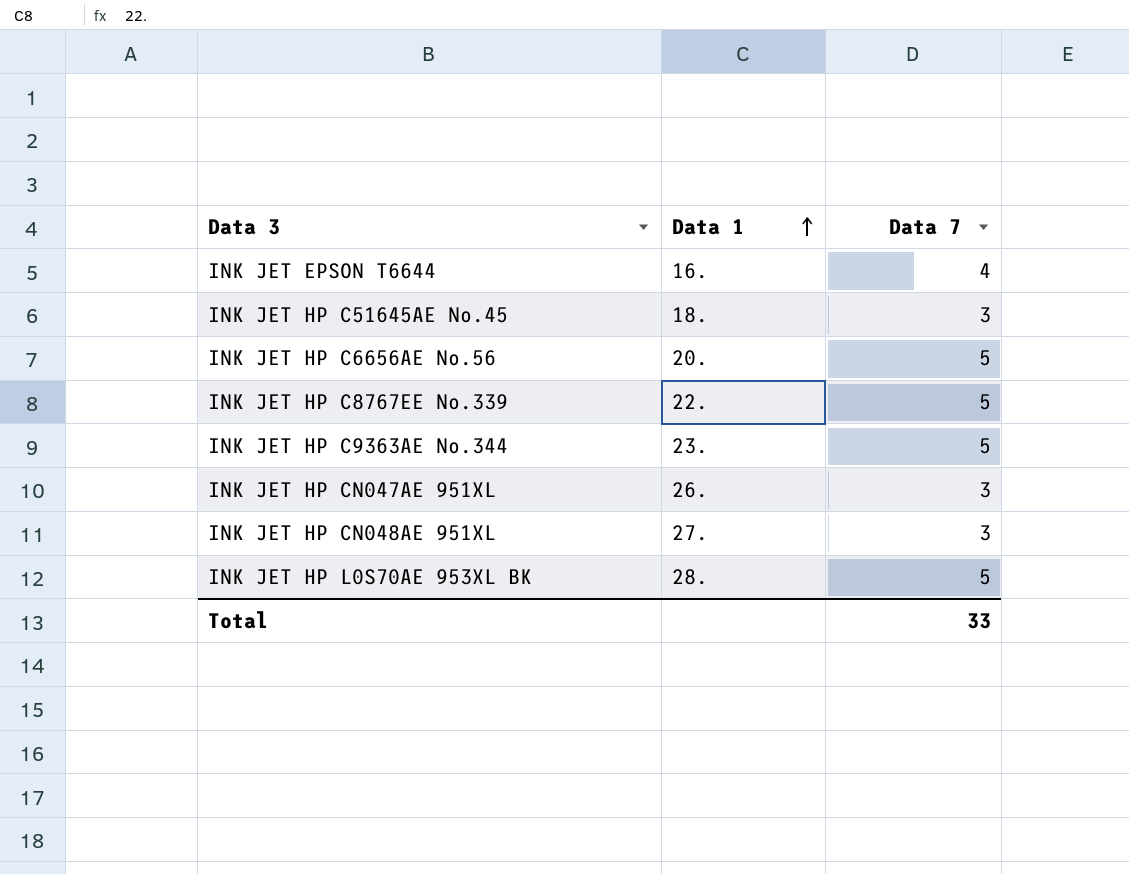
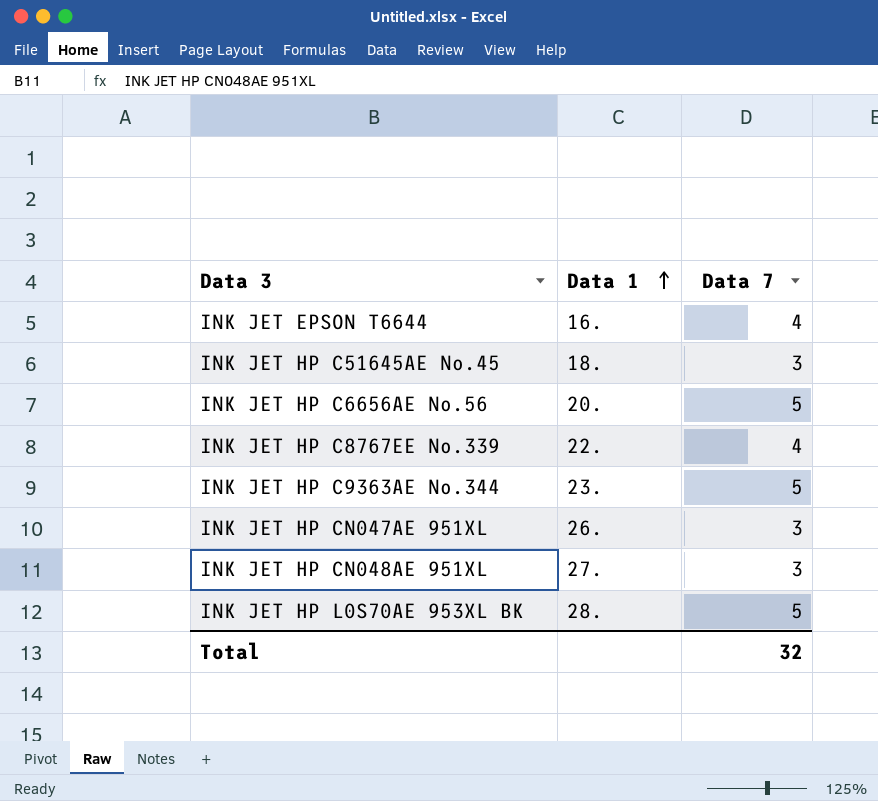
INK JET HP C8767EE No.339 | Data 7: 5 -> 4
Total | Data 7: 33 -> 32

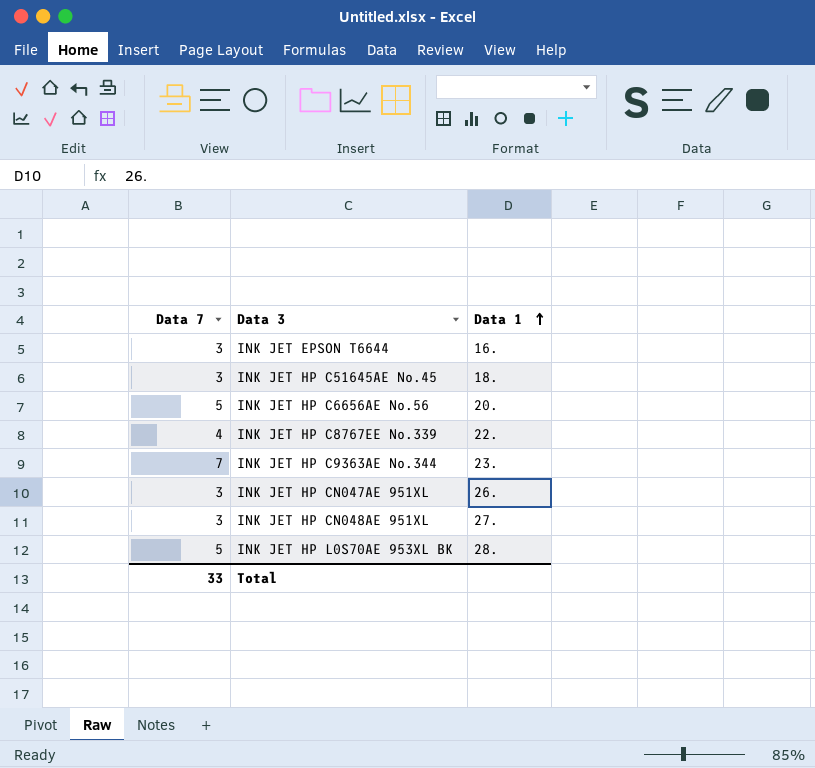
column Data 7 | position: 3 -> 1
INK JET EPSON T6644 | Data 7: 4 -> 3
INK JET HP C9363AE No.344 | Data 7: 5 -> 7
Total | Data 7: 32 -> 33

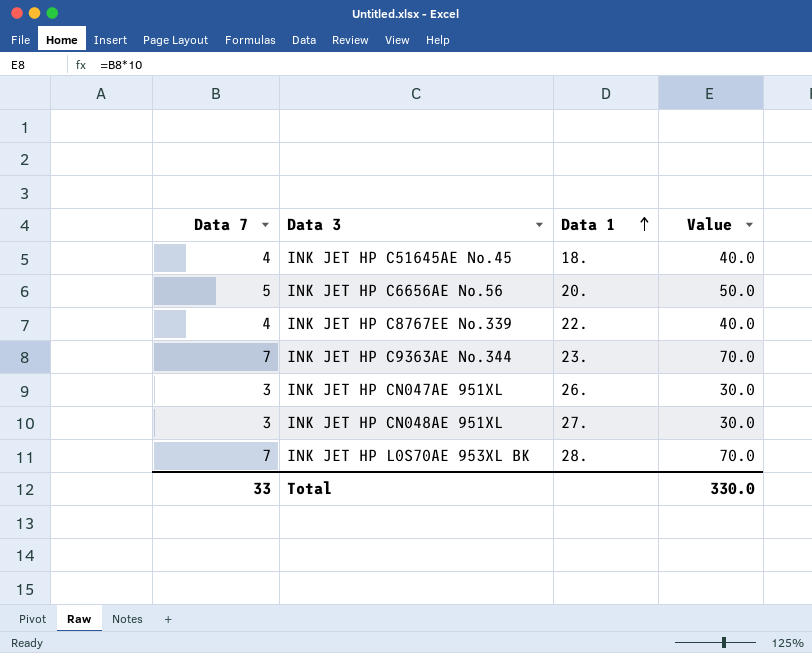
column Value | formula: none -> [Data 7] * 10
row INK JET EPSON T6644: 3 | 16. -> none
INK JET HP C51645AE No.45 | Data 7: 3 -> 4
INK JET HP L0S70AE 953XL BK | Data 7: 5 -> 7

